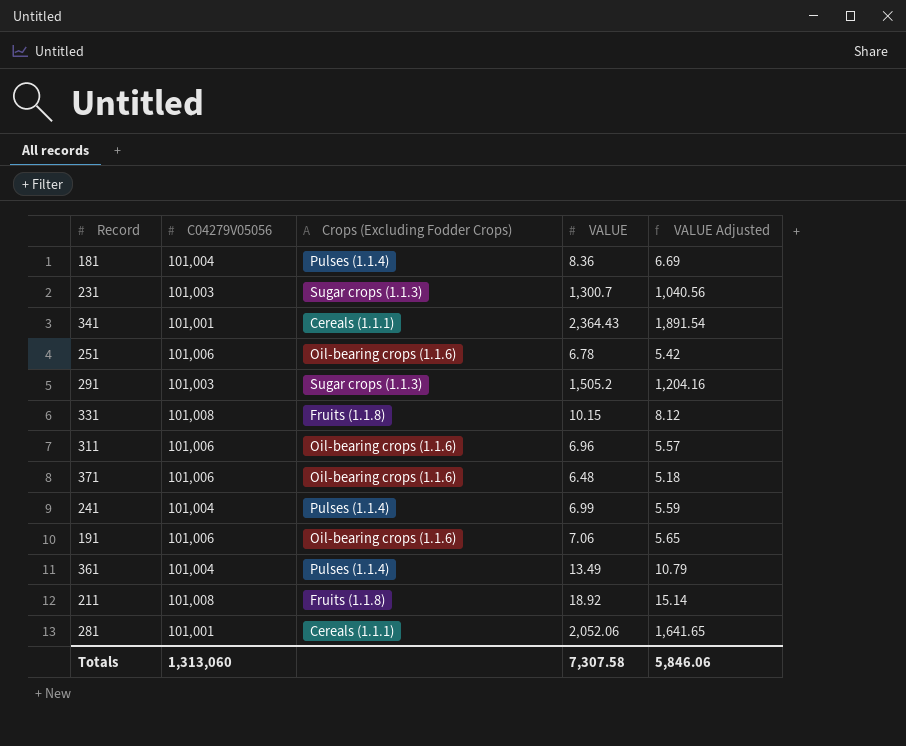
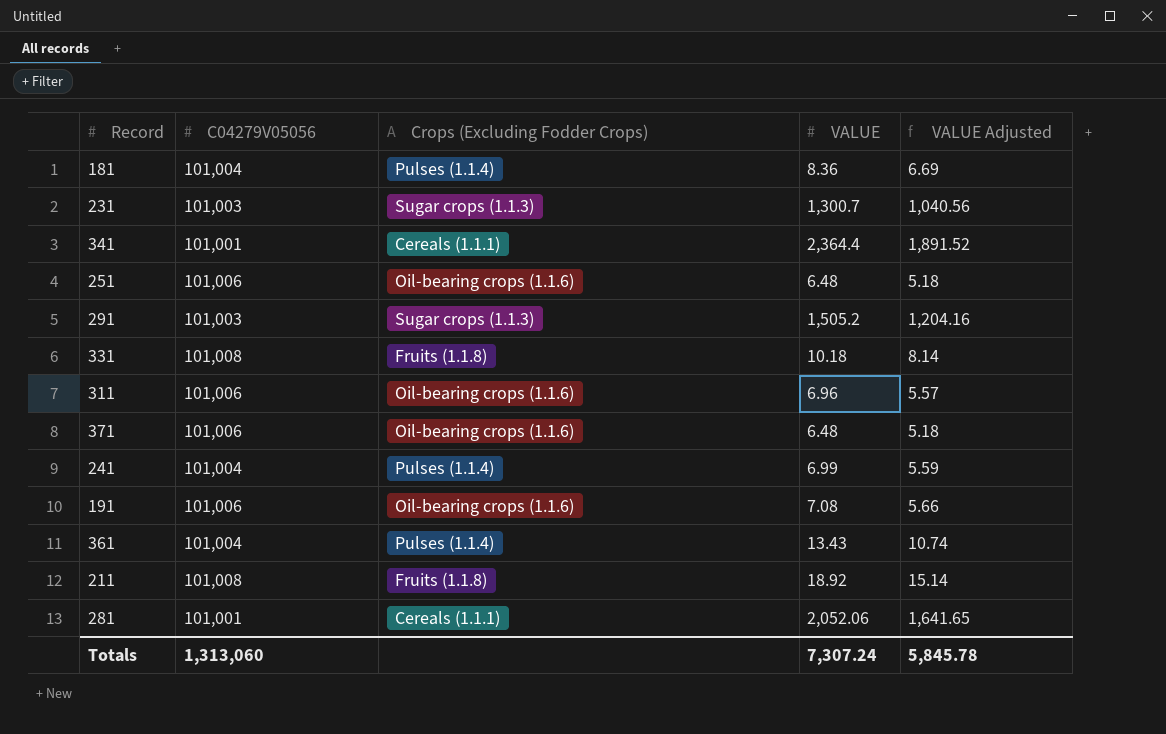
341 | VALUE: 2,364.43 -> 2,364.4
341 | VALUE Adjusted: 1,891.54 -> 1,891.52
251 | VALUE: 6.78 -> 6.48
251 | VALUE Adjusted: 5.42 -> 5.18
331 | VALUE: 10.15 -> 10.18
331 | VALUE Adjusted: 8.12 -> 8.14
191 | VALUE: 7.06 -> 7.08
191 | VALUE Adjusted: 5.65 -> 5.66
361 | VALUE: 13.49 -> 13.43
361 | VALUE Adjusted: 10.79 -> 10.74
Totals | VALUE: 7,307.58 -> 7,307.24
Totals | VALUE Adjusted: 5,846.06 -> 5,845.78

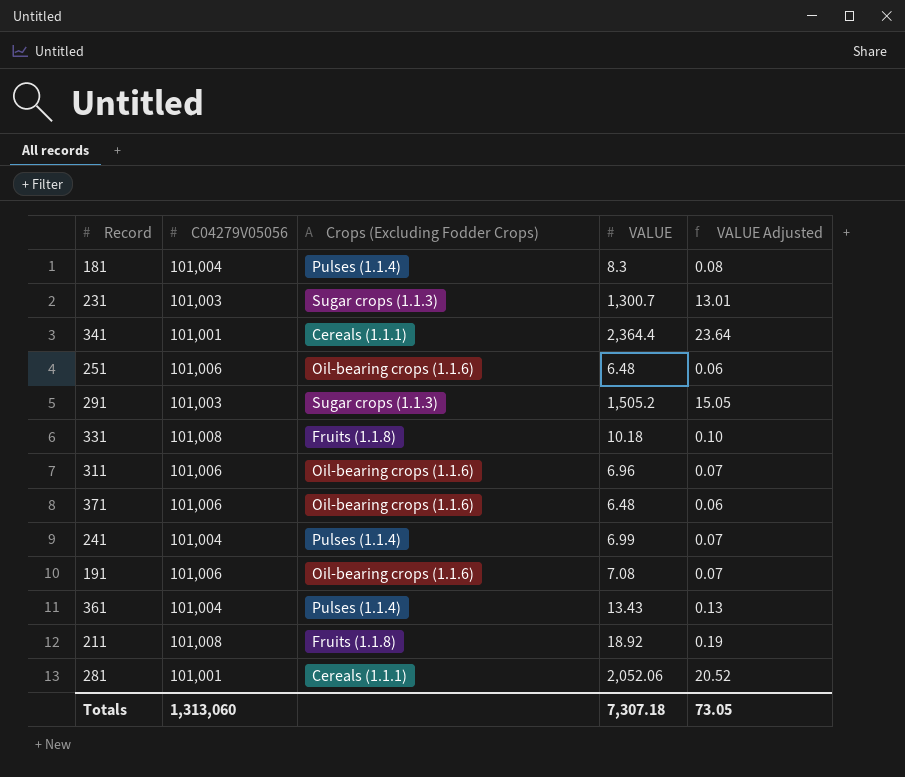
column VALUE Adjusted | formula: [VALUE] * 0.8 -> [VALUE] * 0.01
181 | VALUE: 8.36 -> 8.3
Totals | VALUE: 7,307.24 -> 7,307.18
Totals | VALUE Adjusted: 5,845.78 -> 73.05

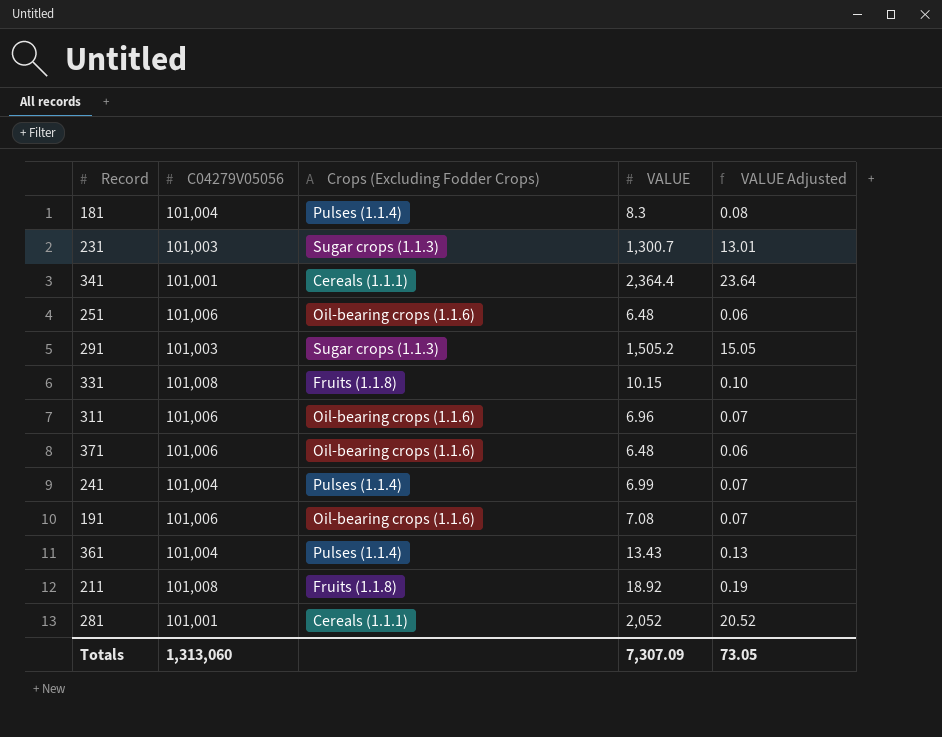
331 | VALUE: 10.18 -> 10.15
281 | VALUE: 2,052.06 -> 2,052
Totals | VALUE: 7,307.18 -> 7,307.09

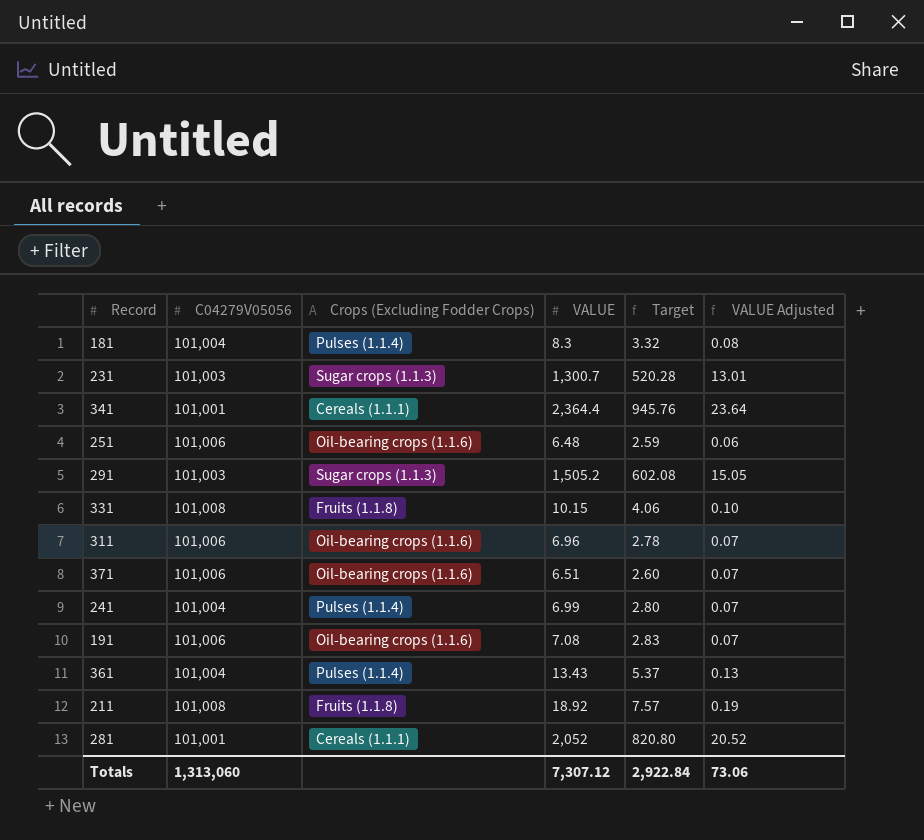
column Target | formula: none -> [VALUE] * 0.4
371 | VALUE: 6.48 -> 6.51
371 | VALUE Adjusted: 0.06 -> 0.07
Totals | VALUE: 7,307.09 -> 7,307.12
Totals | VALUE Adjusted: 73.05 -> 73.06

